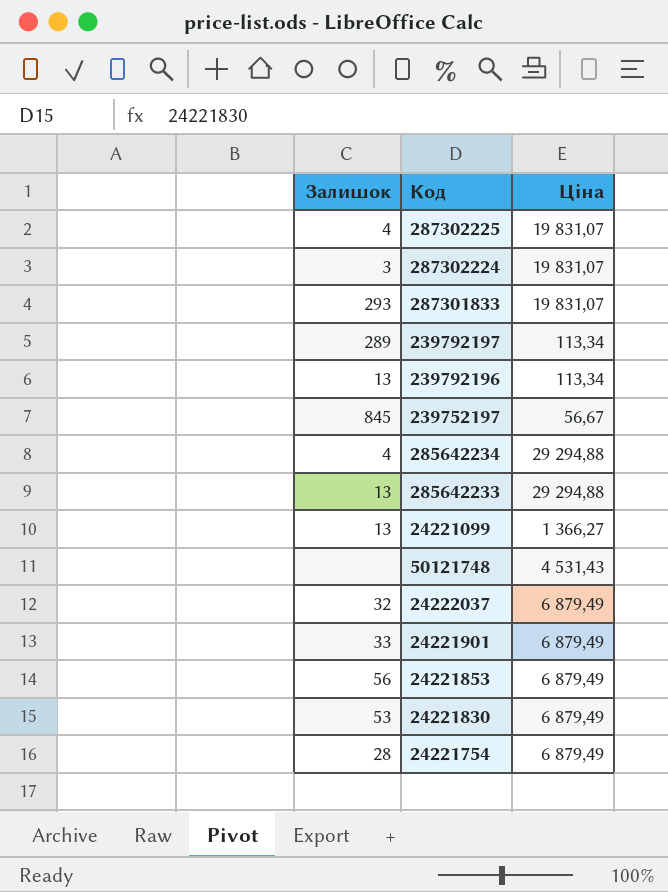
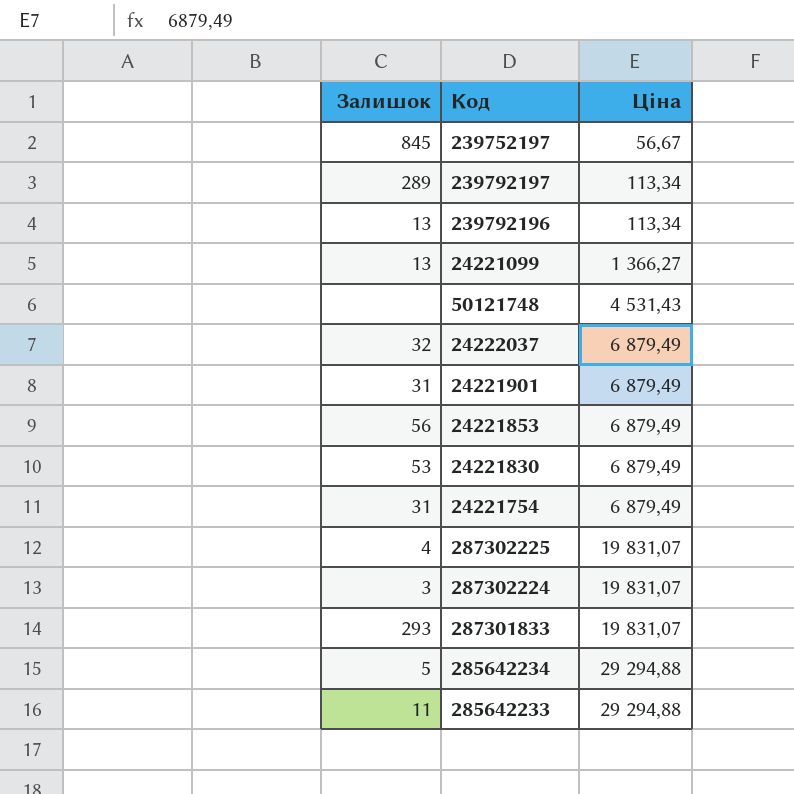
row order: none -> Ціна ascending
24221901 | Залишок: 33 -> 31
24221754 | Залишок: 28 -> 31
285642234 | Залишок: 4 -> 5
285642233 | Залишок: 13 -> 11

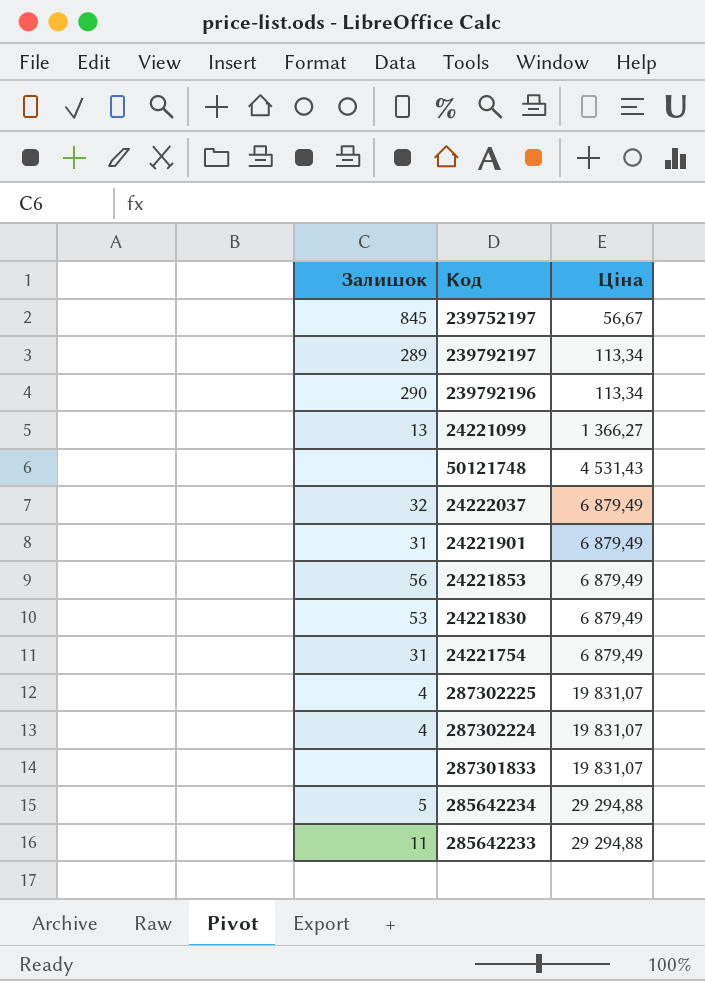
239792196 | Залишок: 13 -> 290
287302224 | Залишок: 3 -> 4
287301833 | Залишок: 293 -> none

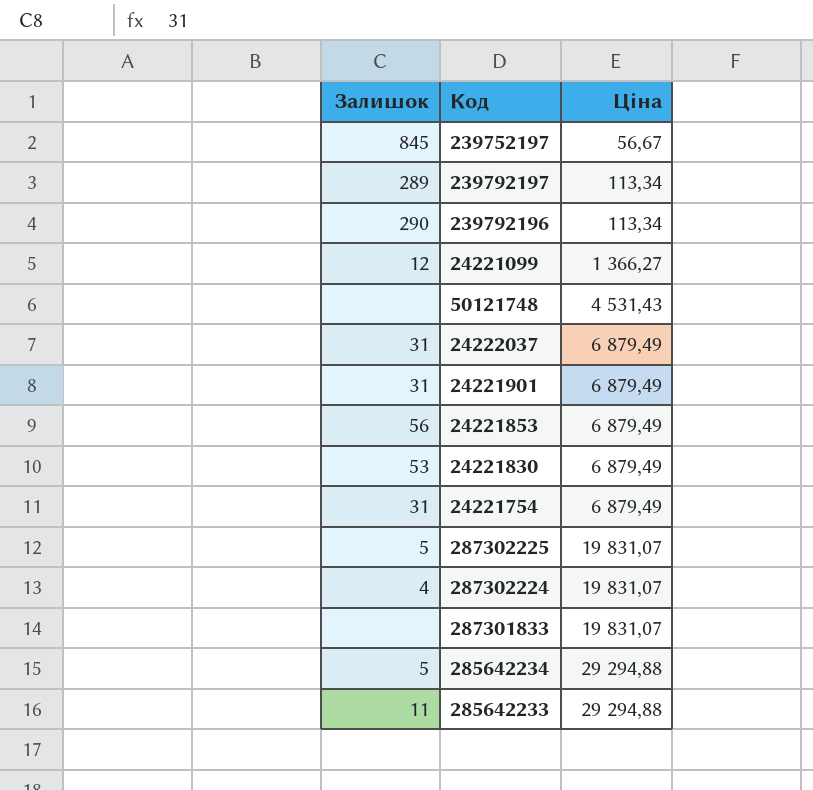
24221099 | Залишок: 13 -> 12
24222037 | Залишок: 32 -> 31
287302225 | Залишок: 4 -> 5

